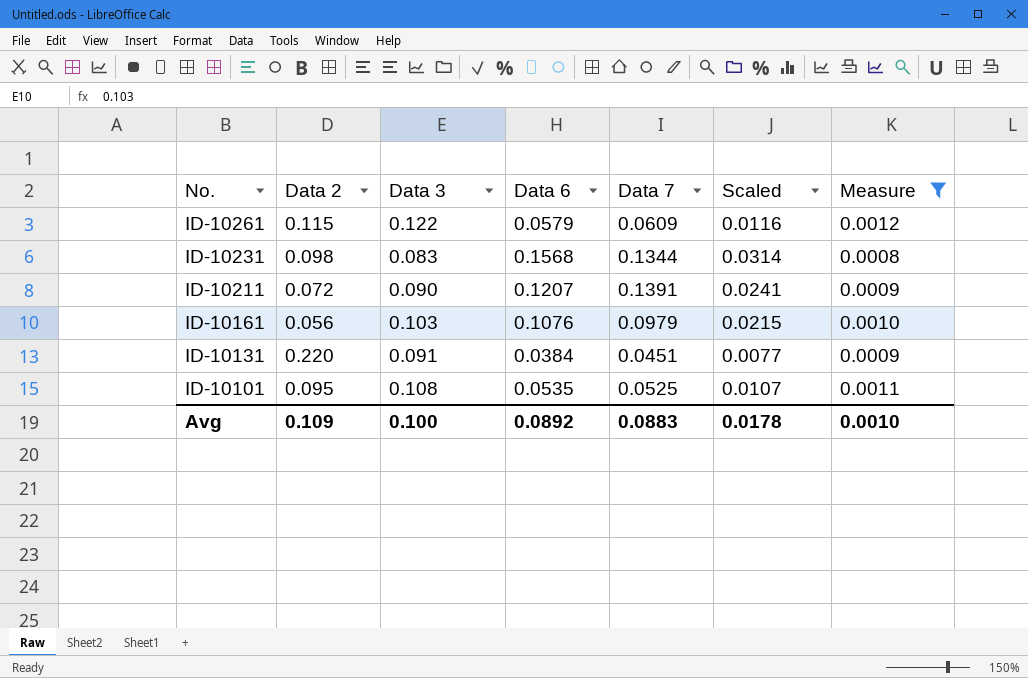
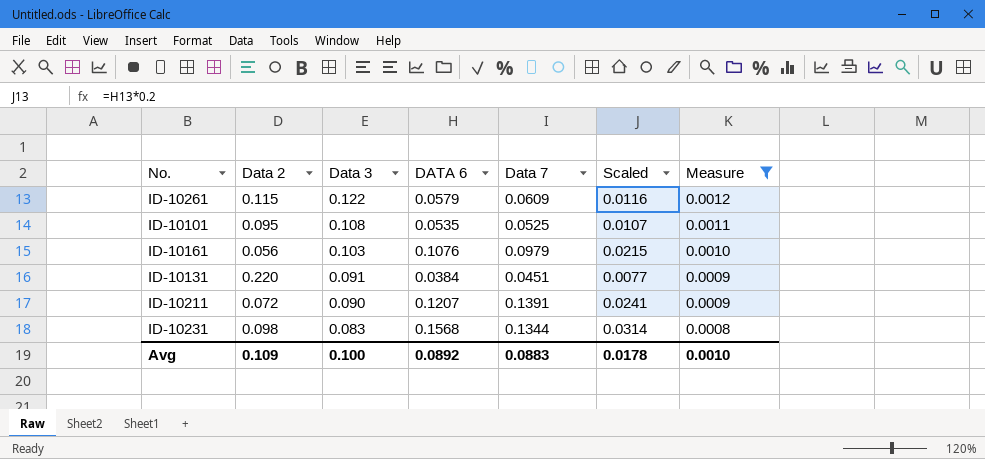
row order: No. descending -> Data 3 descending
column name: Data 6 -> DATA 6

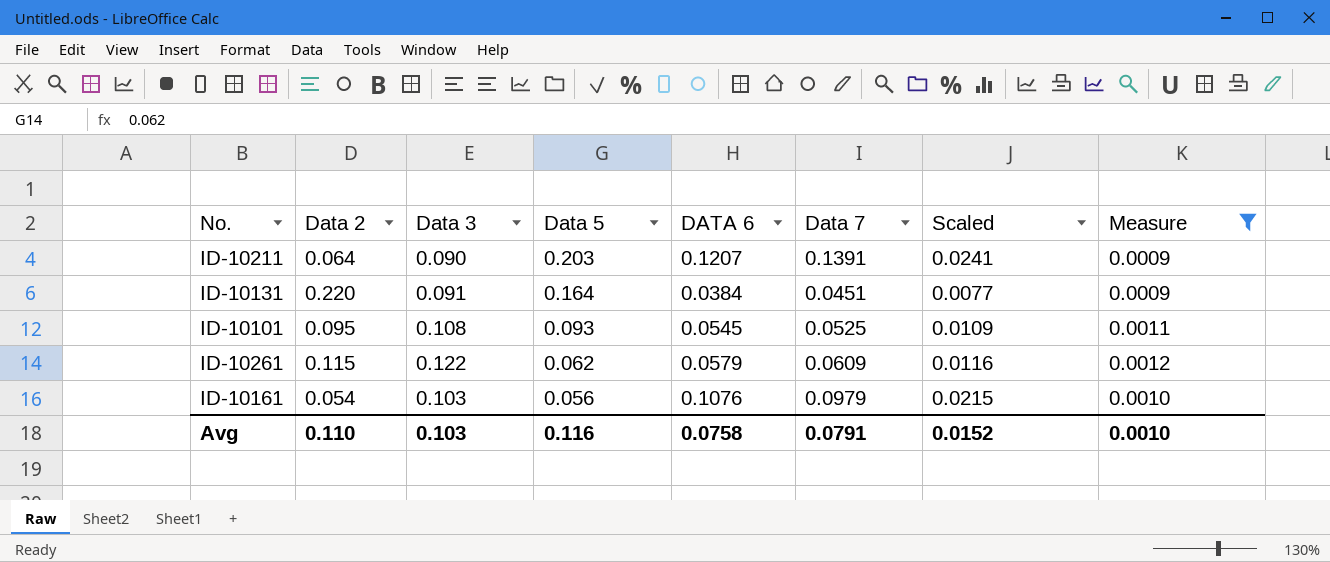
row order: Data 3 descending -> Data 5 descending
column Data 5 | position: none -> 4
row ID-10231: 0.098 | 0.083 | 0.1568 | 0.1344 | 0.0314 | 0.0008 -> none
ID-10211 | Data 2: 0.072 -> 0.064
ID-10101 | DATA 6: 0.0535 -> 0.0545
ID-10101 | Scaled: 0.0107 -> 0.0109
ID-10161 | Data 2: 0.056 -> 0.054
Avg | Data 2: 0.109 -> 0.110
Avg | Data 3: 0.100 -> 0.103
Avg | DATA 6: 0.0892 -> 0.0758
Avg | Data 7: 0.0883 -> 0.0791
Avg | Scaled: 0.0178 -> 0.0152

